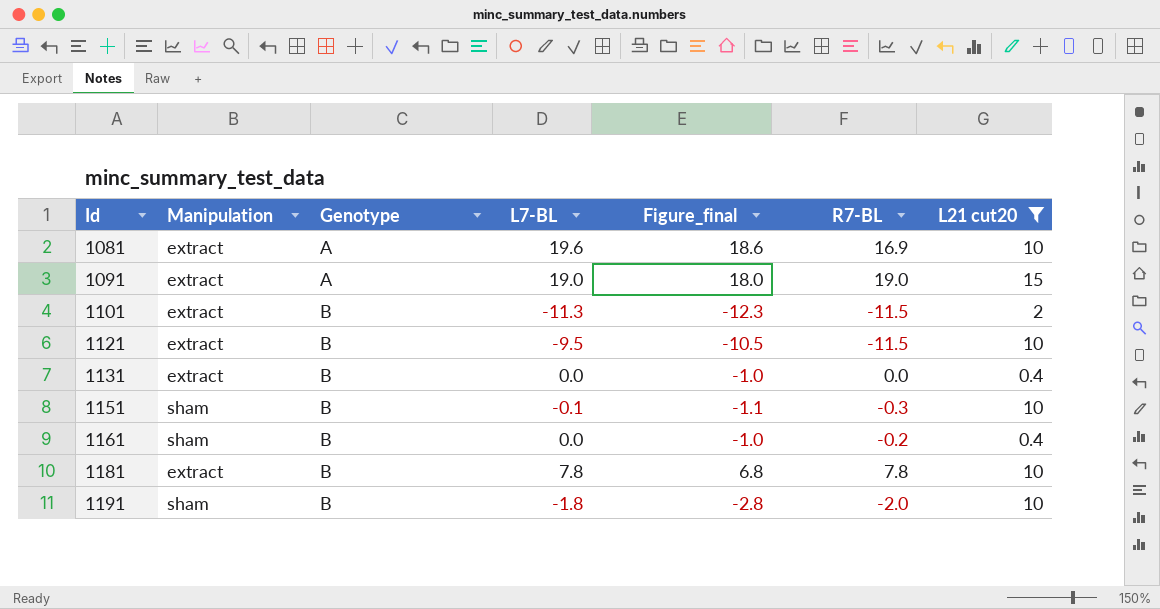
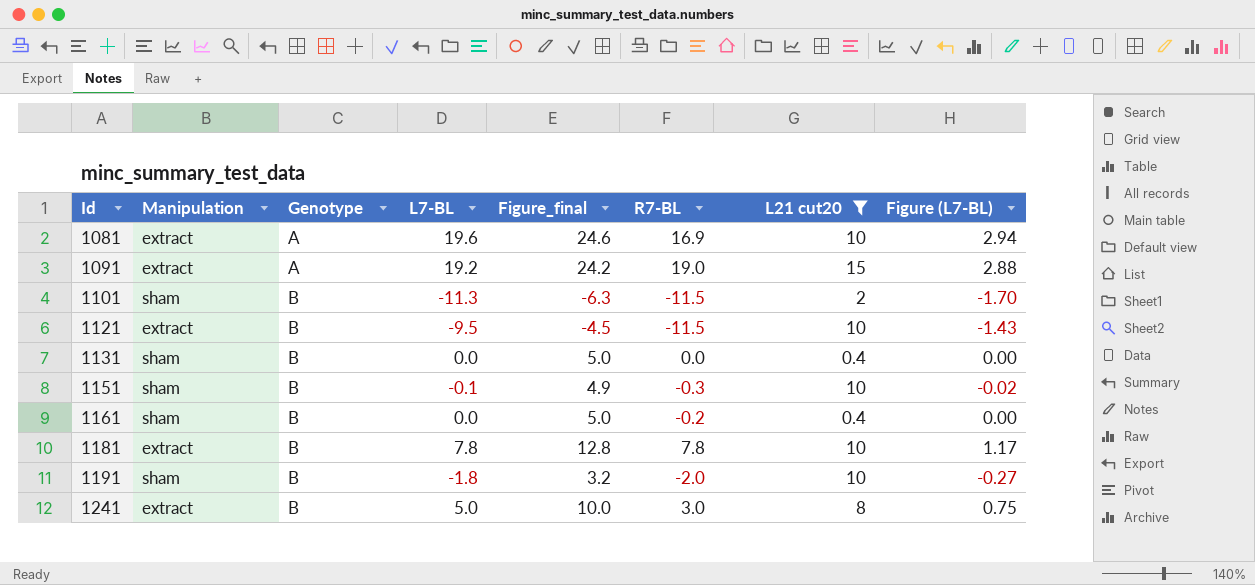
column Figure_final | formula: [L7-BL] - 1 -> [L7-BL] + 5
column Figure (L7-BL) | formula: none -> [L7-BL] * 0.15
1091 | L7-BL: 19.0 -> 19.2
1101 | Manipulation: extract -> sham
1131 | Manipulation: extract -> sham
row 1241: none -> extract | B | 5.0 | 10.0 | 3.0 | 8 | 0.75

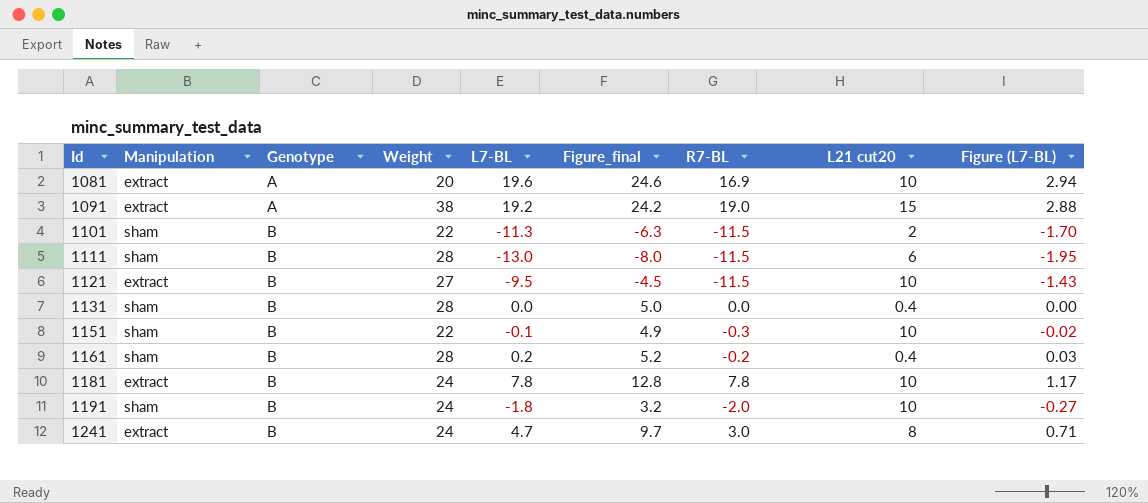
filter: L21 cut20 != 6 -> none
column Weight | position: none -> 4
1161 | L7-BL: 0.0 -> 0.2
1161 | Figure_final: 5.0 -> 5.2
1161 | Figure (L7-BL): 0.00 -> 0.03
1241 | L7-BL: 5.0 -> 4.7
1241 | Figure_final: 10.0 -> 9.7
1241 | Figure (L7-BL): 0.75 -> 0.71

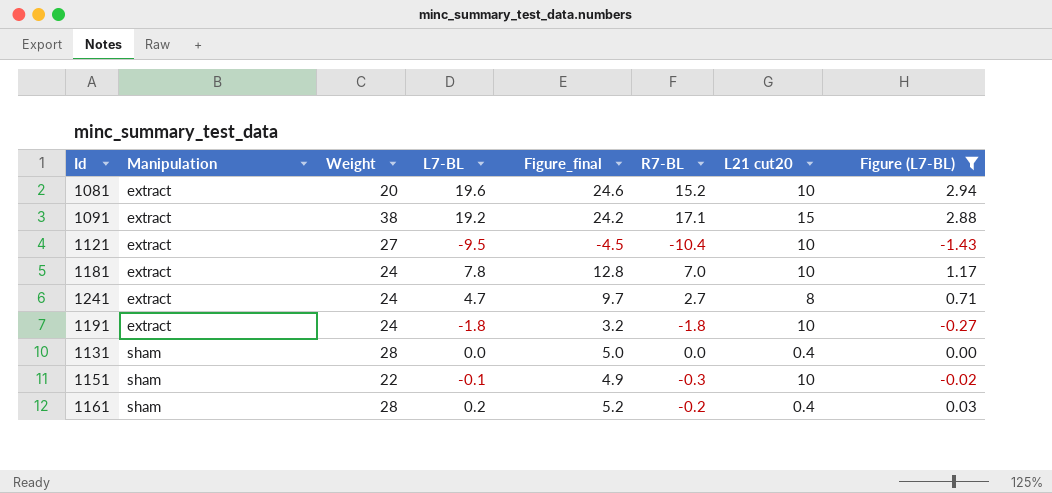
filter: none -> Figure (L7-BL) >= -1.43
row order: Id ascending -> Manipulation ascending
column Genotype | position: 3 -> none
1081 | R7-BL: 16.9 -> 15.2
1091 | R7-BL: 19.0 -> 17.1
1121 | R7-BL: -11.5 -> -10.4
1181 | R7-BL: 7.8 -> 7.0
1241 | R7-BL: 3.0 -> 2.7
1191 | Manipulation: sham -> extract
1191 | R7-BL: -2.0 -> -1.8

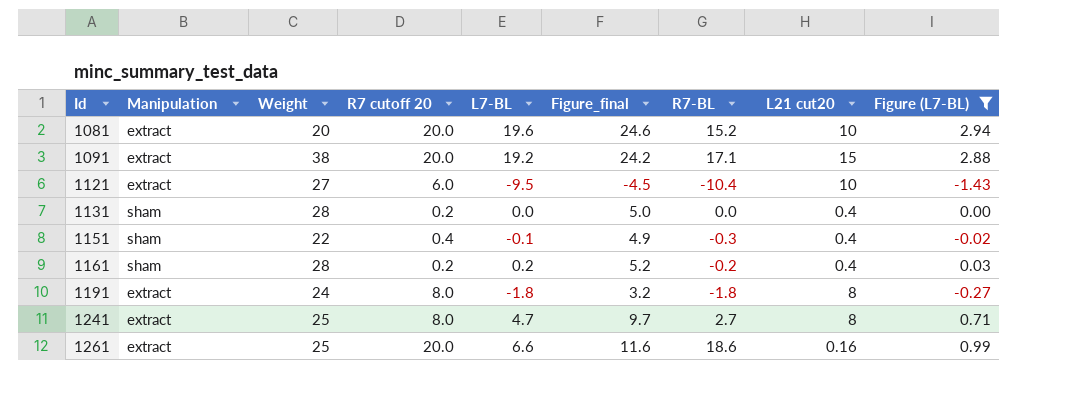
row order: Manipulation ascending -> Id ascending
column R7 cutoff 20 | position: none -> 4
row 1181: extract | 24 | 7.8 | 12.8 | 7.0 | 10 | 1.17 -> none
1151 | L21 cut20: 10 -> 0.4
1191 | L21 cut20: 10 -> 8
1241 | Weight: 24 -> 25
row 1261: none -> extract | 25 | 20.0 | 6.6 | 11.6 | 18.6 | 0.16 | 0.99

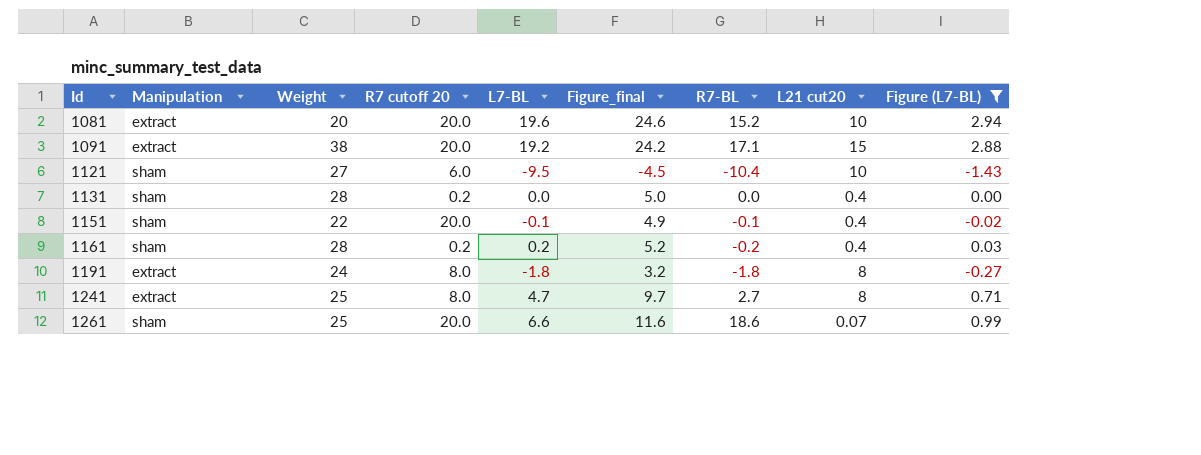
1121 | Manipulation: extract -> sham
1151 | R7 cutoff 20: 0.4 -> 20.0
1151 | R7-BL: -0.3 -> -0.1
1261 | Manipulation: extract -> sham
1261 | L21 cut20: 0.16 -> 0.07

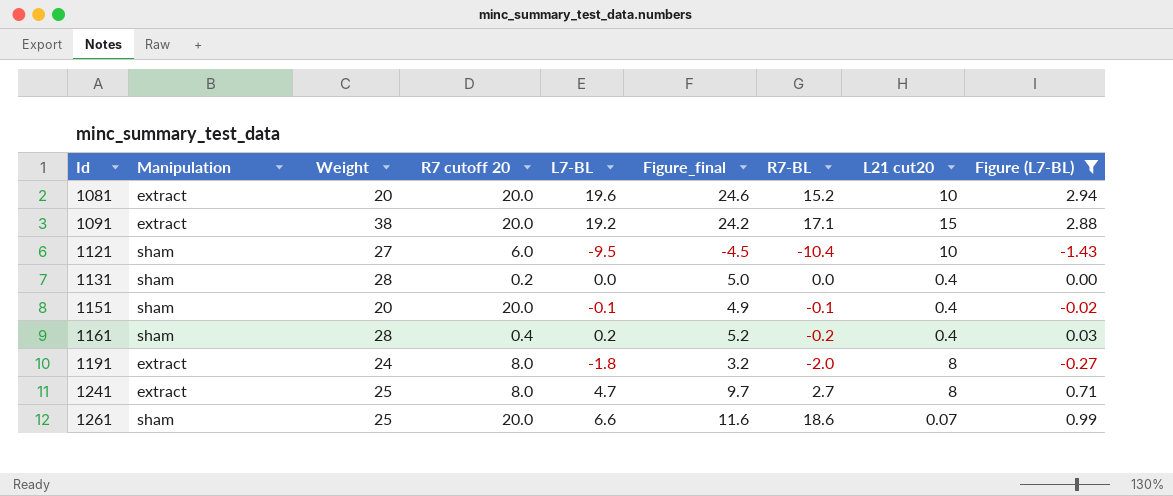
1151 | Weight: 22 -> 20
1161 | R7 cutoff 20: 0.2 -> 0.4
1191 | R7-BL: -1.8 -> -2.0

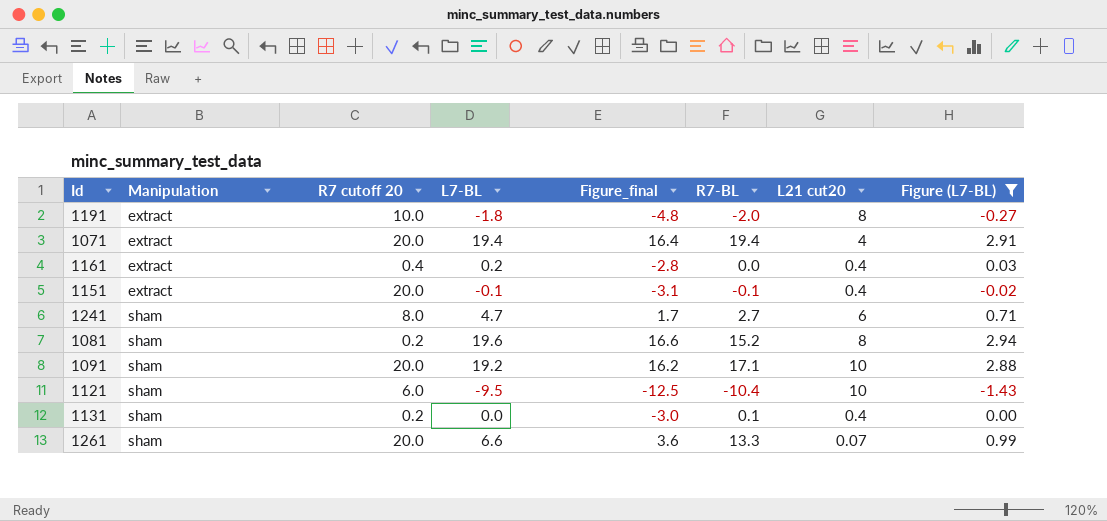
row order: Id ascending -> Manipulation ascending
column Weight | position: 3 -> none
column Figure_final | formula: [L7-BL] + 5 -> [L7-BL] - 3
1191 | R7 cutoff 20: 8.0 -> 10.0
row 1071: none -> extract | 20.0 | 19.4 | 16.4 | 19.4 | 4 | 2.91
1161 | Manipulation: sham -> extract
1161 | R7-BL: -0.2 -> 0.0
1151 | Manipulation: sham -> extract
1241 | Manipulation: extract -> sham
1241 | L21 cut20: 8 -> 6
1081 | Manipulation: extract -> sham
1081 | R7 cutoff 20: 20.0 -> 0.2
1081 | L21 cut20: 10 -> 8
1091 | Manipulation: extract -> sham
1091 | L21 cut20: 15 -> 10
1131 | R7-BL: 0.0 -> 0.1
1261 | R7-BL: 18.6 -> 13.3

